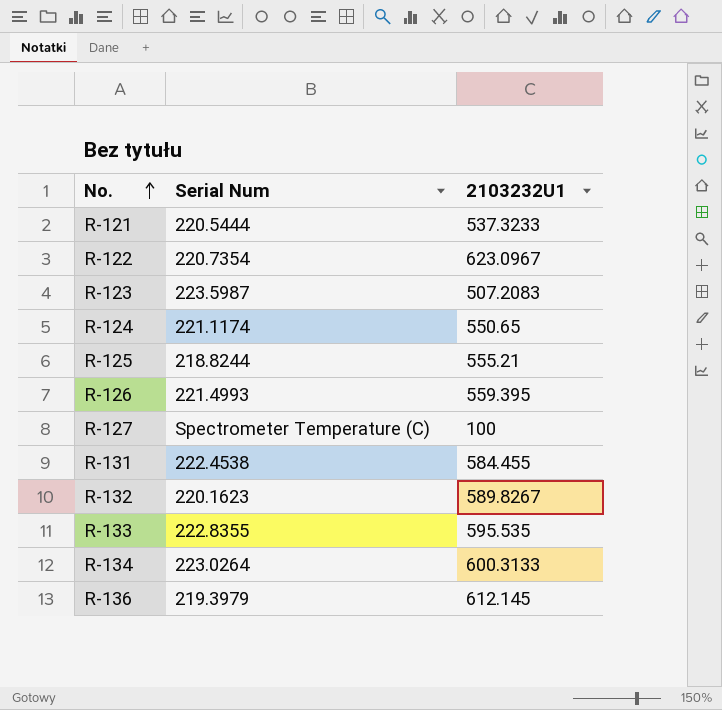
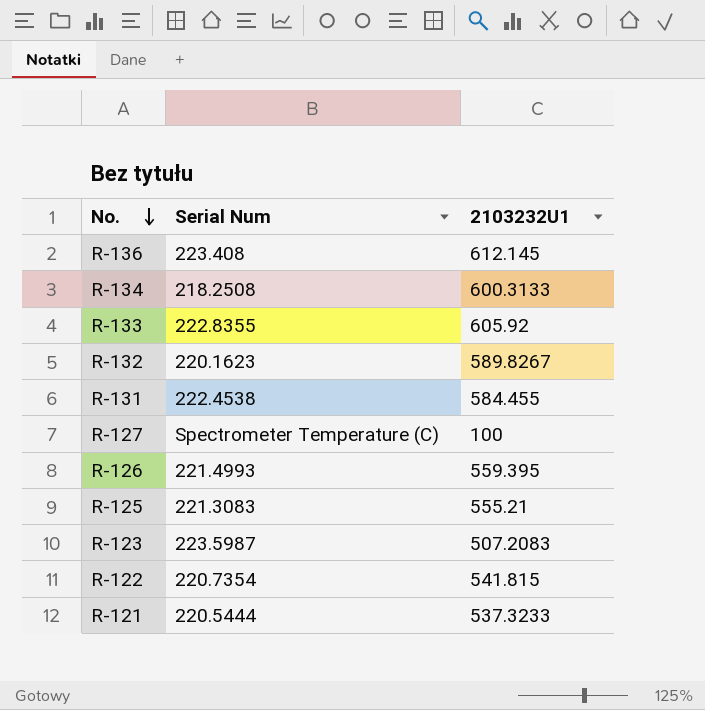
row order: No. ascending -> No. descending
row R-124: 221.1174 | 550.65 -> none
R-136 | Serial Num: 219.3979 -> 223.408
R-134 | Serial Num: 223.0264 -> 218.2508
R-133 | 2103232U1: 595.535 -> 605.92
R-125 | Serial Num: 218.8244 -> 221.3083
R-122 | 2103232U1: 623.0967 -> 541.815

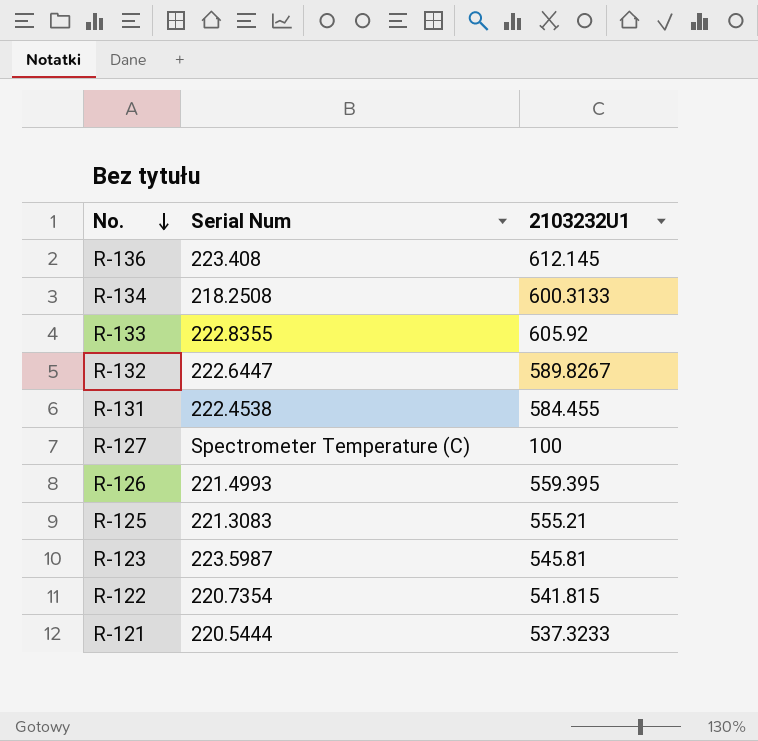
R-132 | Serial Num: 220.1623 -> 222.6447
R-123 | 2103232U1: 507.2083 -> 545.81

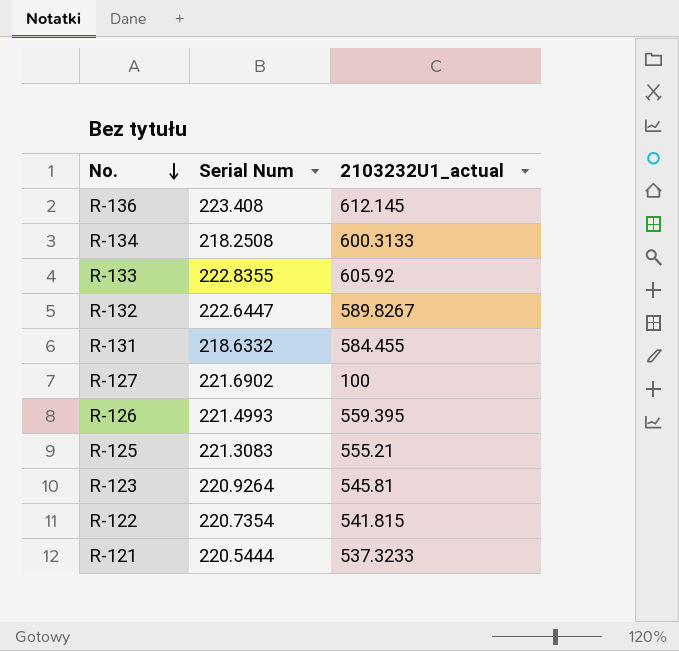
column name: 2103232U1 -> 2103232U1_actual
R-131 | Serial Num: 222.4538 -> 218.6332
R-127 | Serial Num: Spectrometer Temperature (C) -> 221.6902
R-123 | Serial Num: 223.5987 -> 220.9264

